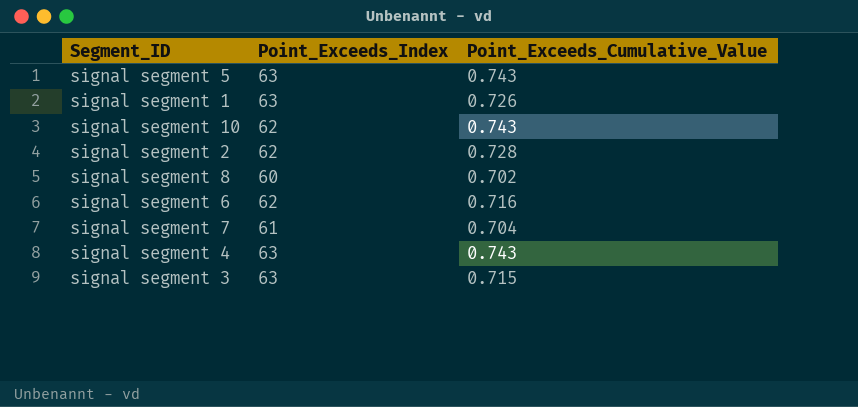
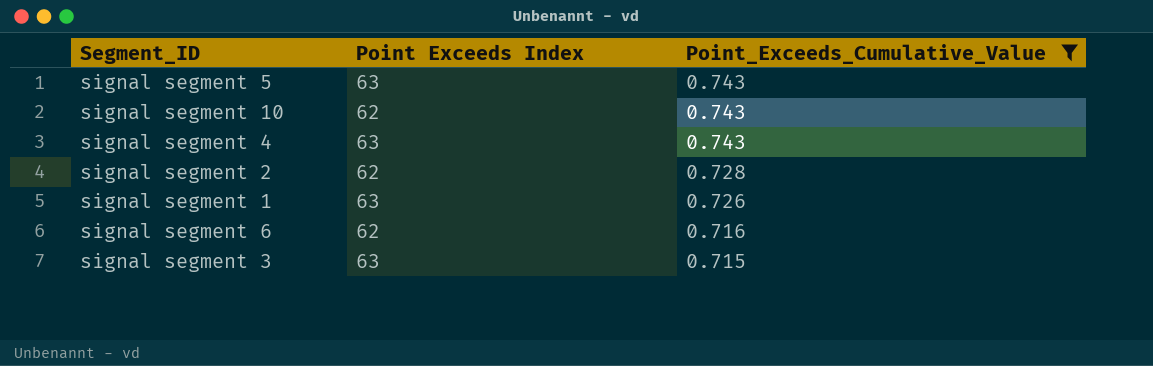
filter: none -> Point_Exceeds_Cumulative_Value >= 0.715
row order: none -> Point_Exceeds_Cumulative_Value descending
column name: Point_Exceeds_Index -> Point Exceeds Index

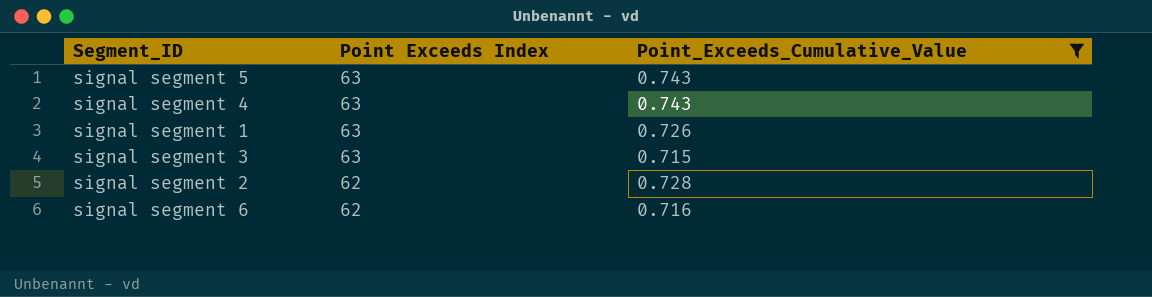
row order: Point_Exceeds_Cumulative_Value descending -> Point Exceeds Index descending
row signal segment 10: 62 | 0.743 -> none

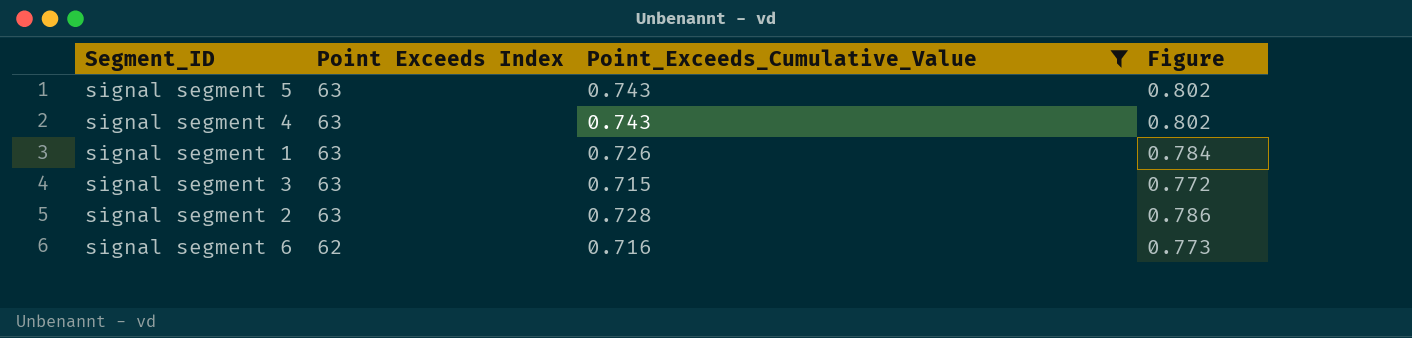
column Figure | formula: none -> [Point_Exceeds_Cumulative_Value] * 1.08
signal segment 2 | Point Exceeds Index: 62 -> 63

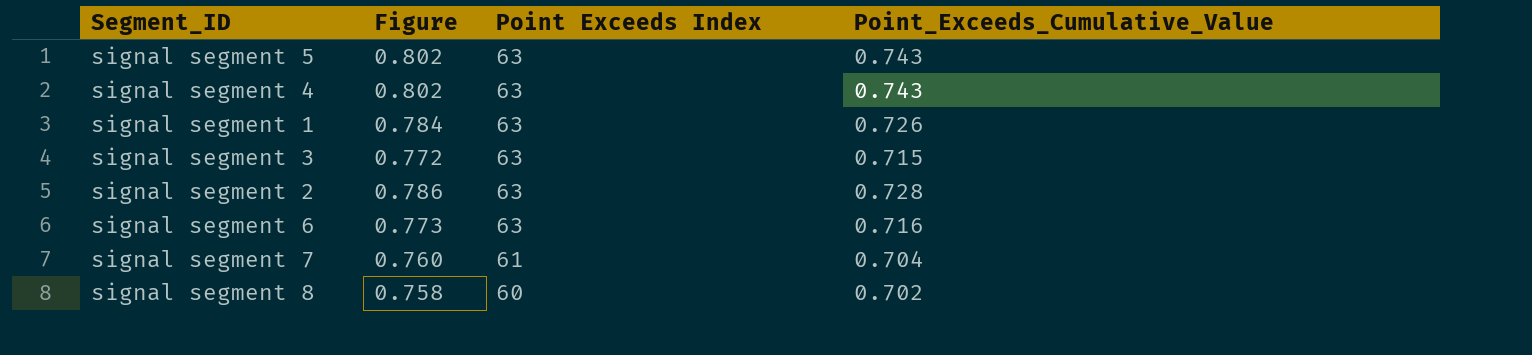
filter: Point_Exceeds_Cumulative_Value >= 0.715 -> none
column Figure | position: 4 -> 2
signal segment 6 | Point Exceeds Index: 62 -> 63

